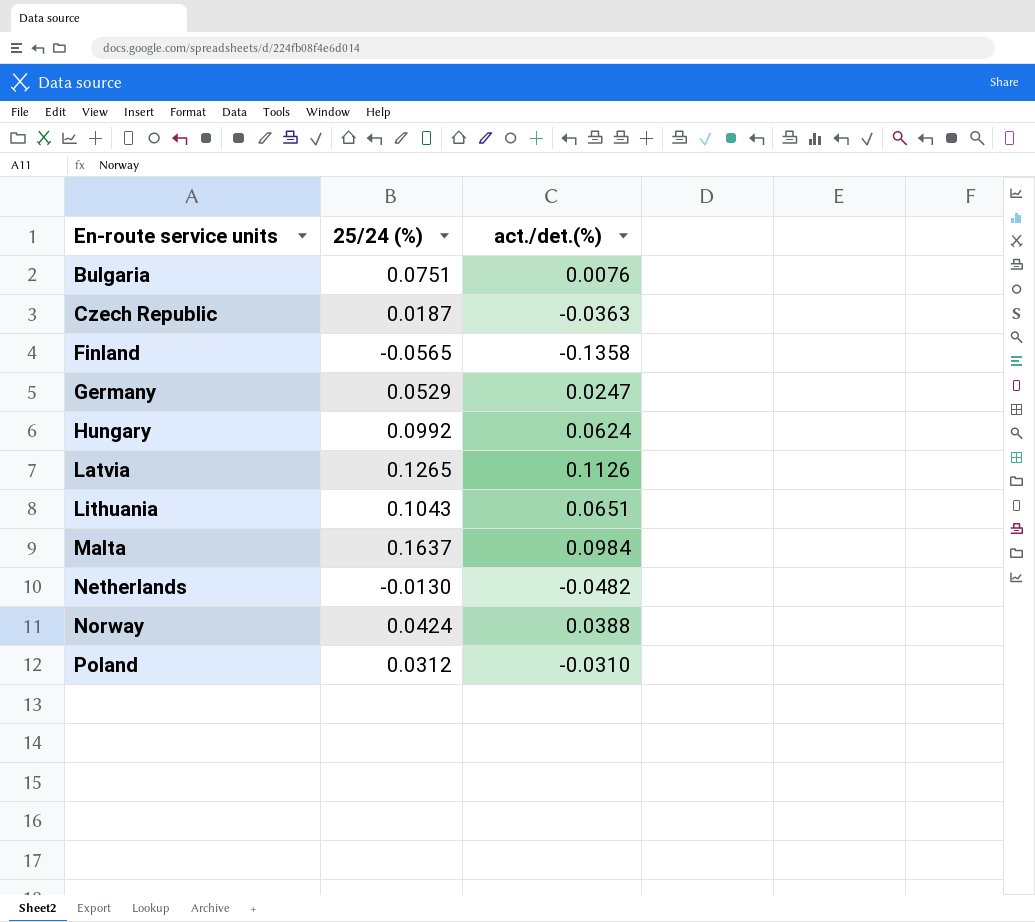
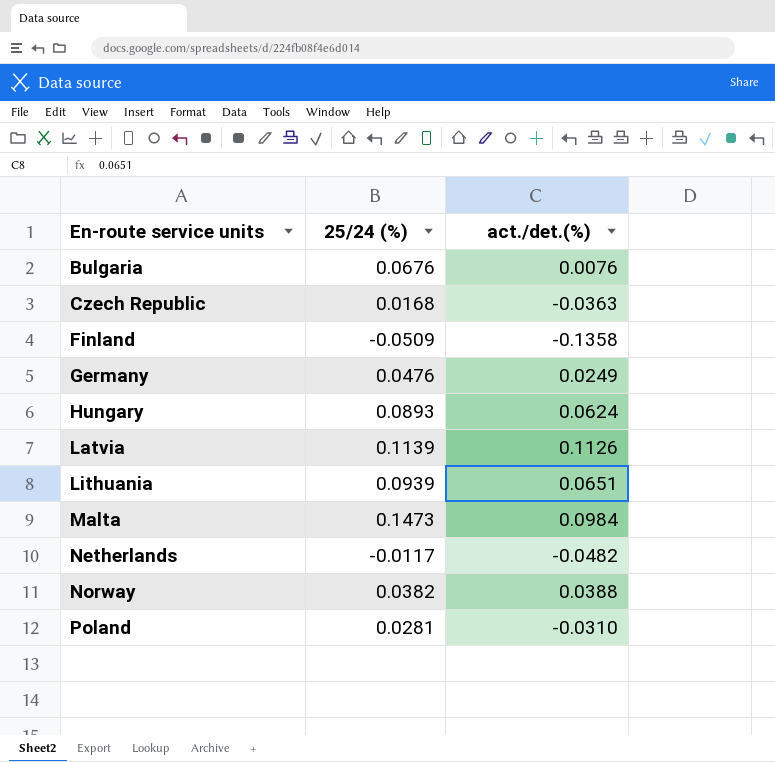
Bulgaria | 25/24 (%): 0.0751 -> 0.0676
Czech Republic | 25/24 (%): 0.0187 -> 0.0168
Finland | 25/24 (%): -0.0565 -> -0.0509
Germany | 25/24 (%): 0.0529 -> 0.0476
Germany | act./det.(%): 0.0247 -> 0.0249
Hungary | 25/24 (%): 0.0992 -> 0.0893
Latvia | 25/24 (%): 0.1265 -> 0.1139
Lithuania | 25/24 (%): 0.1043 -> 0.0939
Malta | 25/24 (%): 0.1637 -> 0.1473
Netherlands | 25/24 (%): -0.0130 -> -0.0117
Norway | 25/24 (%): 0.0424 -> 0.0382
Poland | 25/24 (%): 0.0312 -> 0.0281

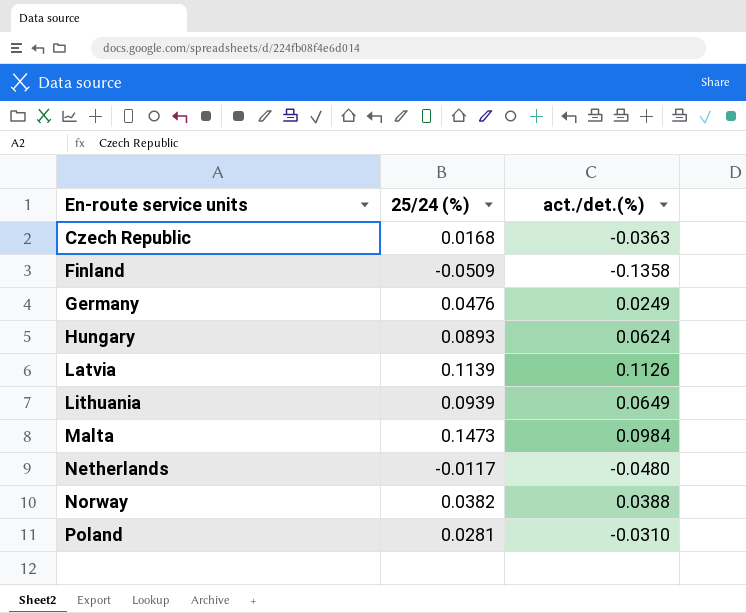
row Bulgaria: 0.0676 | 0.0076 -> none
Lithuania | act./det.(%): 0.0651 -> 0.0649
Netherlands | act./det.(%): -0.0482 -> -0.0480

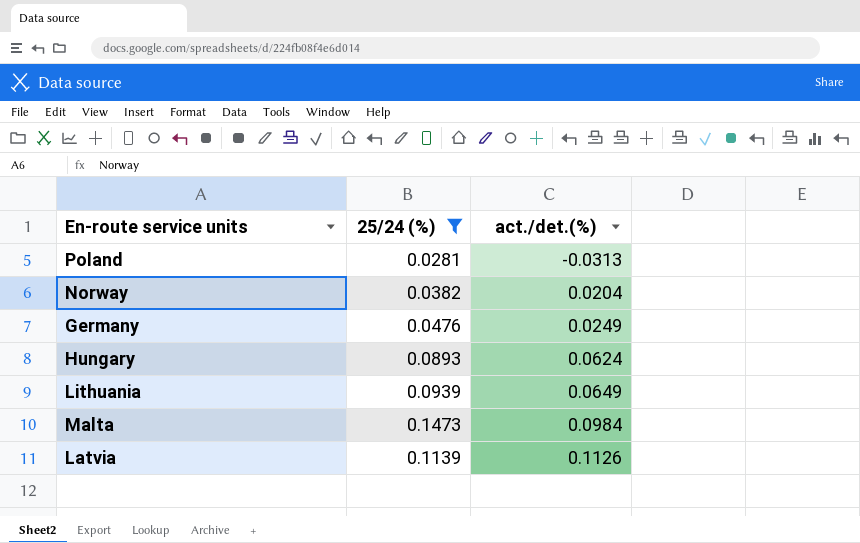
filter: none -> 25/24 (%) >= 0.0281
row order: En-route service units ascending -> act./det.(%) ascending
Poland | act./det.(%): -0.0310 -> -0.0313
Norway | act./det.(%): 0.0388 -> 0.0204

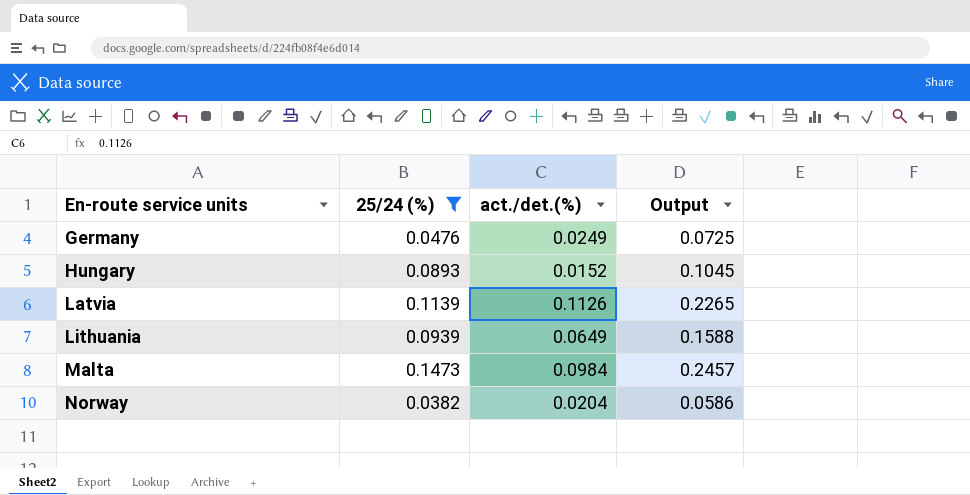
row order: act./det.(%) ascending -> En-route service units ascending
column Output | formula: none -> [25/24 (%)] + [act./det.(%)]
row Poland: 0.0281 | -0.0313 -> none
Hungary | act./det.(%): 0.0624 -> 0.0152

